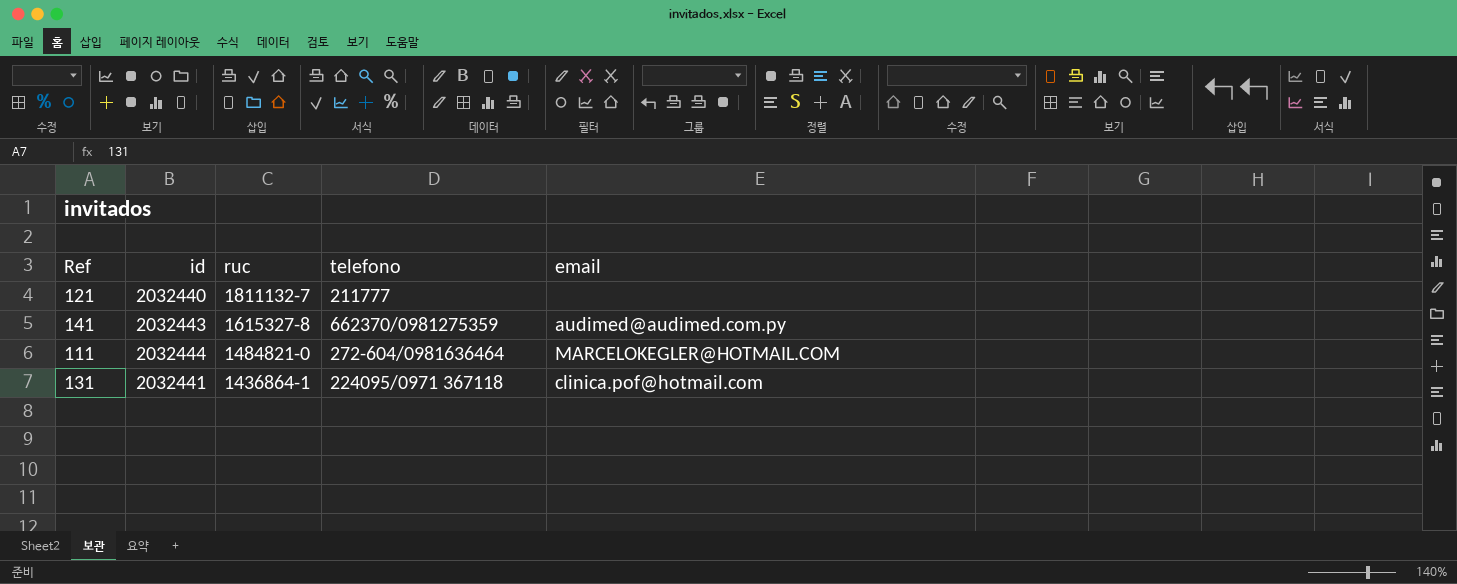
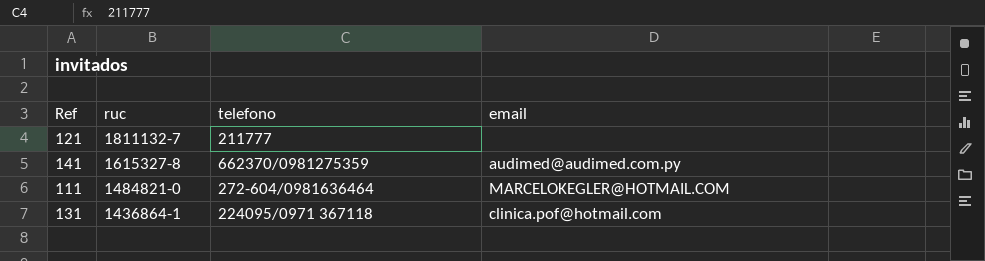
column id | position: 2 -> none

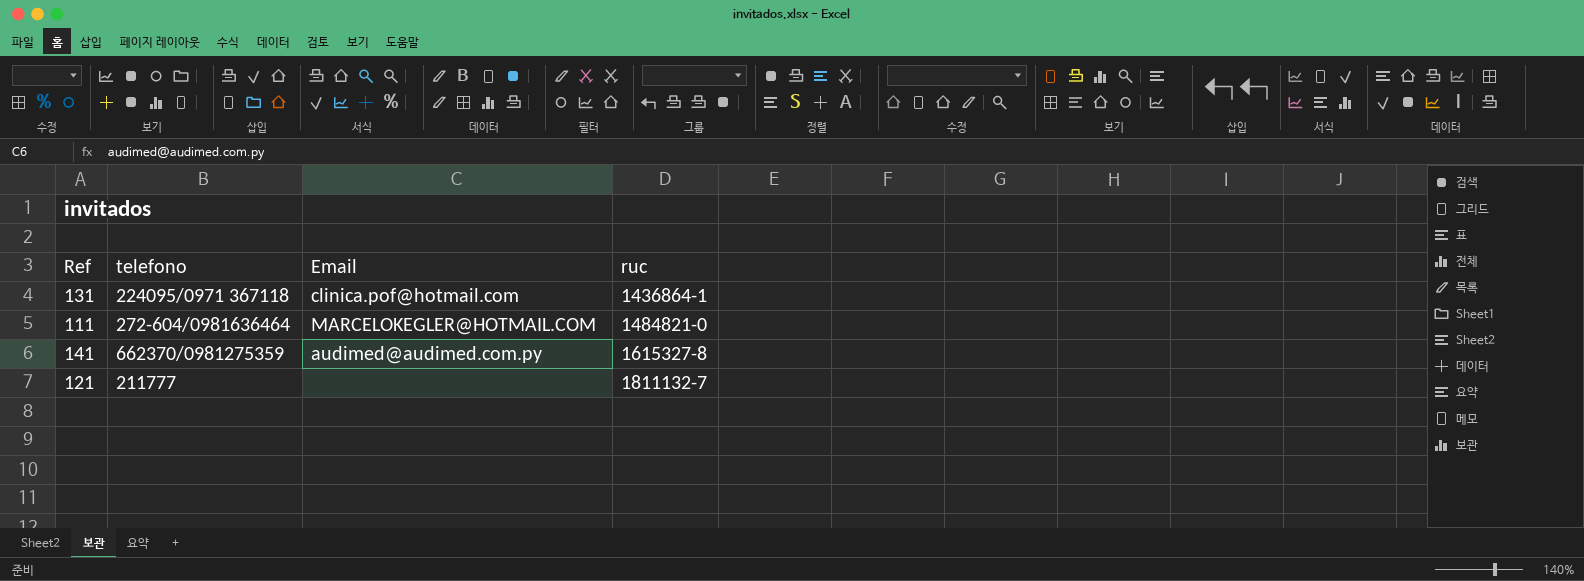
row order: ruc descending -> ruc ascending
column name: email -> Email
column ruc | position: 2 -> 4

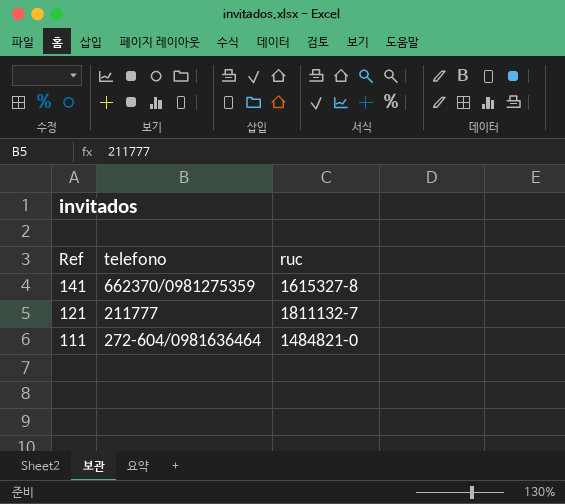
row order: ruc ascending -> Ref descending
column Email | position: 3 -> none
row 131: 224095/0971 367118 | clinica.pof@hotmail.com | 1436864-1 -> none

